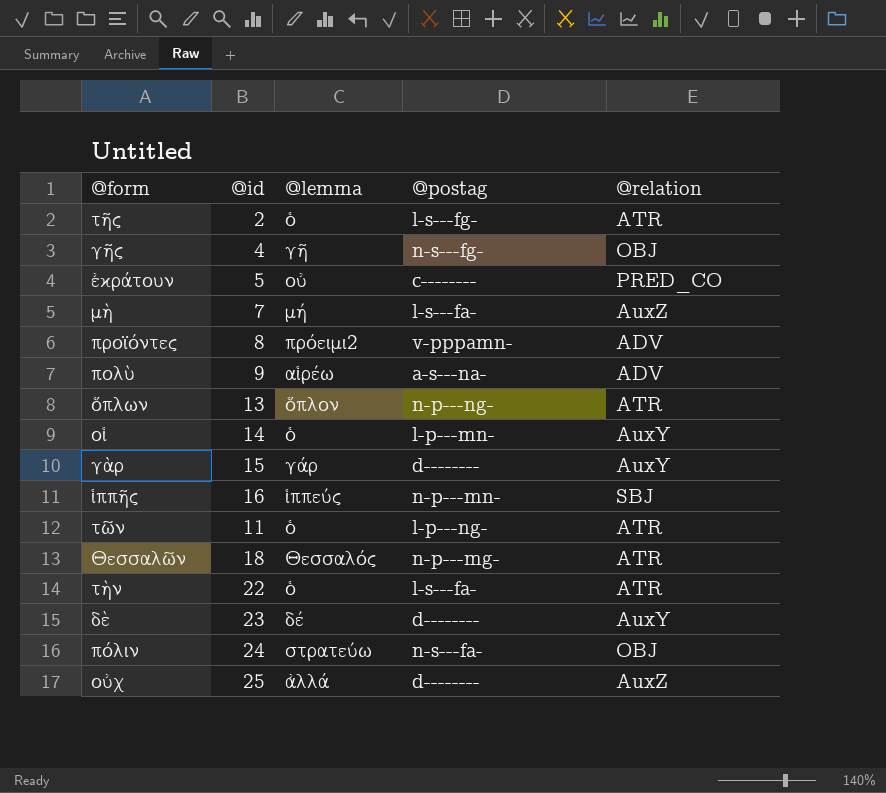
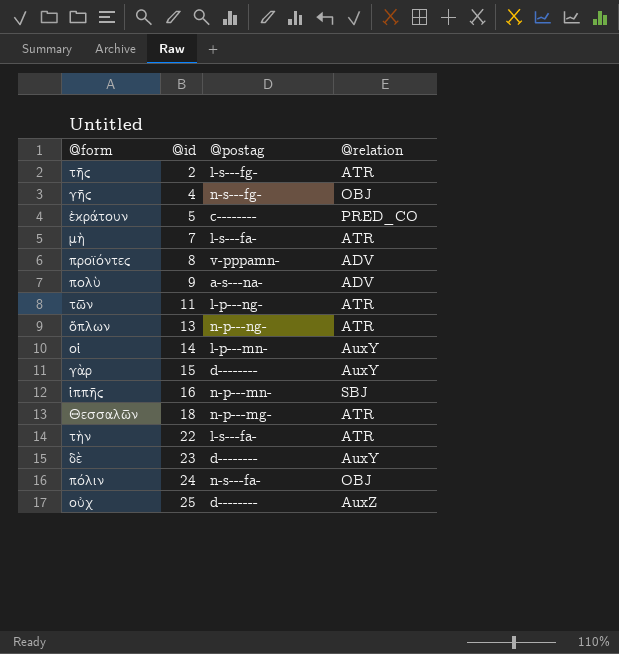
row order: none -> @id ascending
column @lemma | position: 3 -> none
μὴ | @relation: AuxZ -> ATR

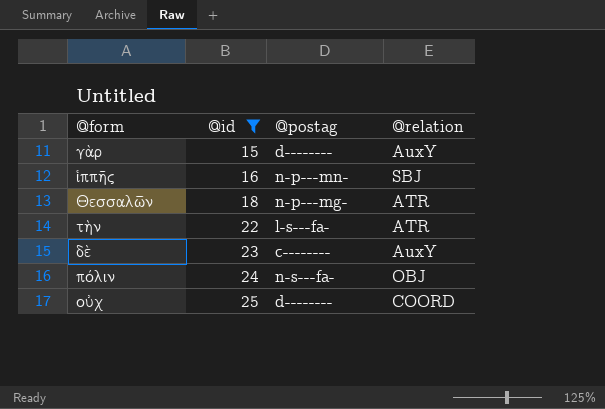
filter: none -> @id >= 15
δὲ | @postag: d-------- -> c--------
οὐχ | @relation: AuxZ -> COORD

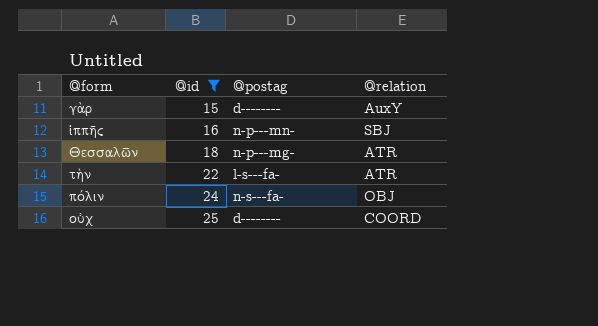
row δὲ: 23 | c-------- | AuxY -> none

